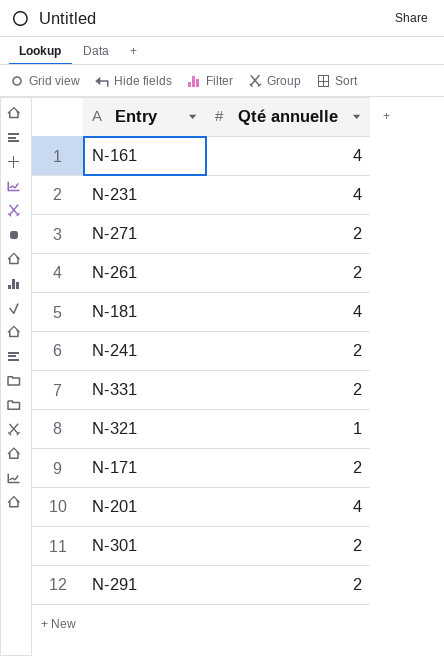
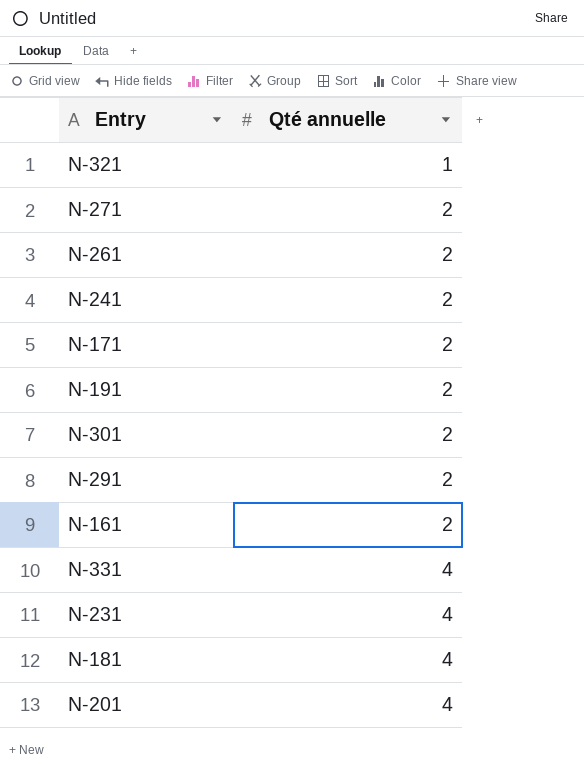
row order: none -> Qté annuelle ascending
row N-191: none -> 2
N-161 | Qté annuelle: 4 -> 2
N-331 | Qté annuelle: 2 -> 4

